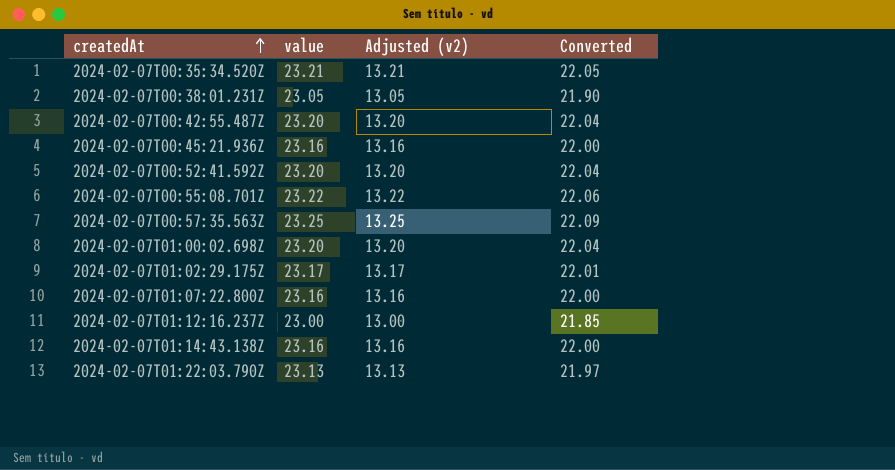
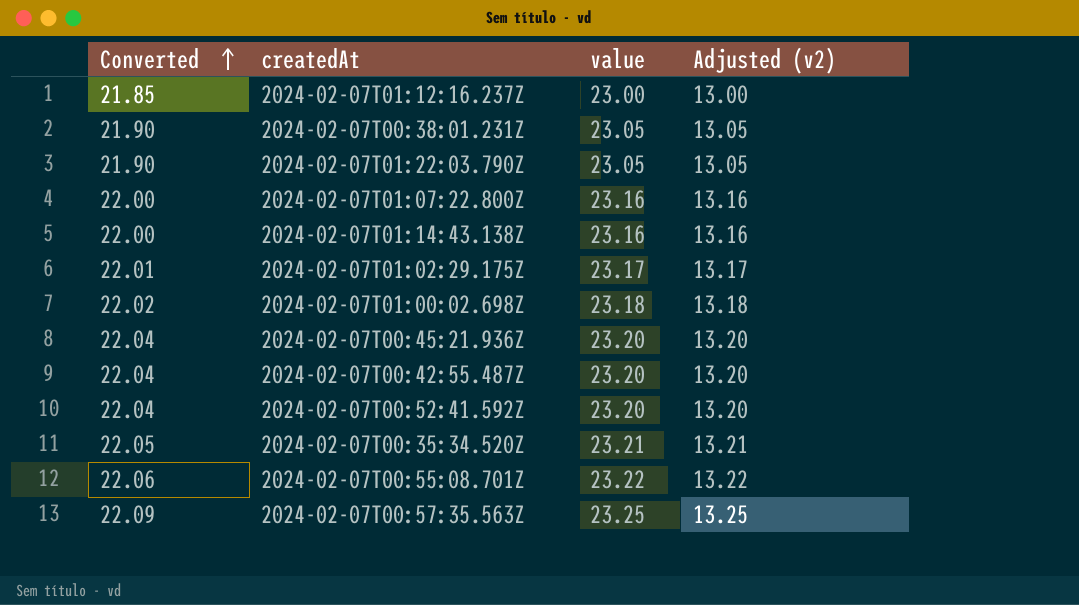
row order: createdAt ascending -> Converted ascending
column Converted | position: 4 -> 1
2024-02-07T01:22:03.790Z | Converted: 21.97 -> 21.90
2024-02-07T01:22:03.790Z | value: 23.13 -> 23.05
2024-02-07T01:22:03.790Z | Adjusted (v2): 13.13 -> 13.05
2024-02-07T01:00:02.698Z | Converted: 22.04 -> 22.02
2024-02-07T01:00:02.698Z | value: 23.20 -> 23.18
2024-02-07T01:00:02.698Z | Adjusted (v2): 13.20 -> 13.18
2024-02-07T00:45:21.936Z | Converted: 22.00 -> 22.04
2024-02-07T00:45:21.936Z | value: 23.16 -> 23.20
2024-02-07T00:45:21.936Z | Adjusted (v2): 13.16 -> 13.20

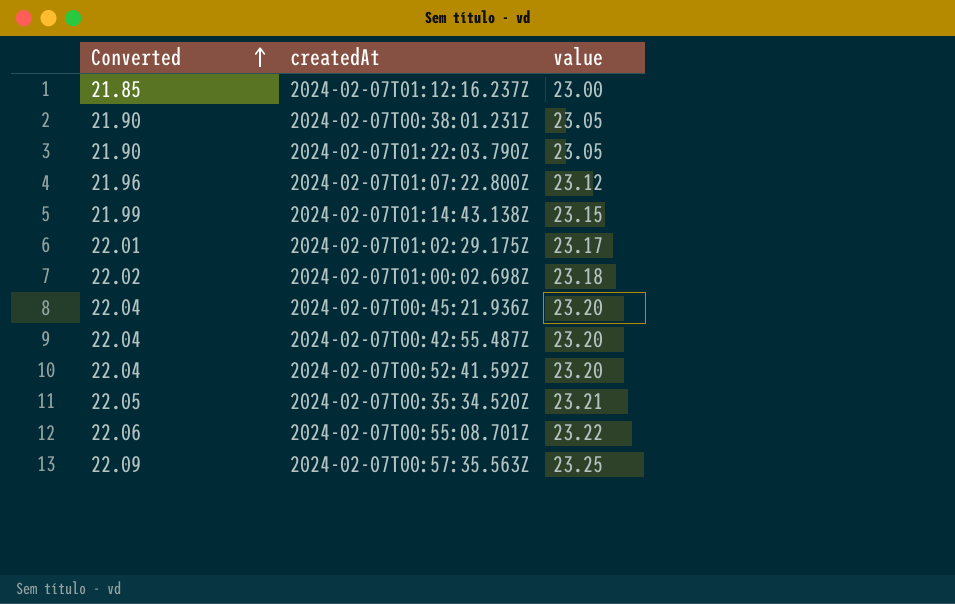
column Adjusted (v2) | formula: [value] - 10 -> none
2024-02-07T01:07:22.800Z | Converted: 22.00 -> 21.96
2024-02-07T01:07:22.800Z | value: 23.16 -> 23.12
2024-02-07T01:14:43.138Z | Converted: 22.00 -> 21.99
2024-02-07T01:14:43.138Z | value: 23.16 -> 23.15

